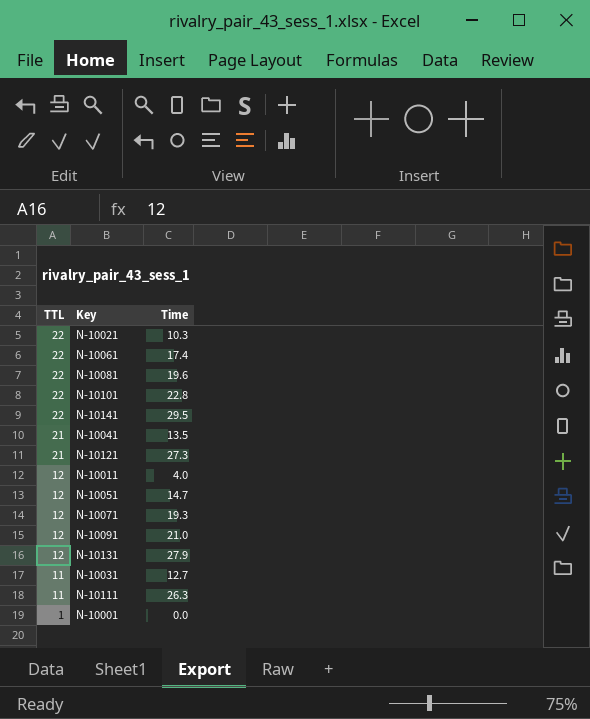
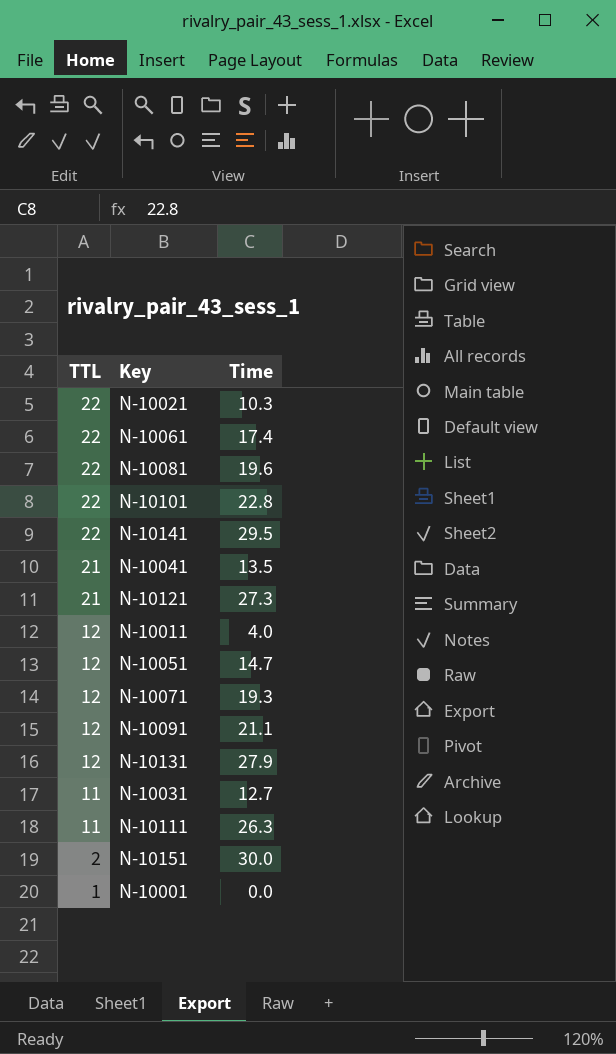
N-10091 | Time: 21.0 -> 21.1
row N-10151: none -> 2 | 30.0

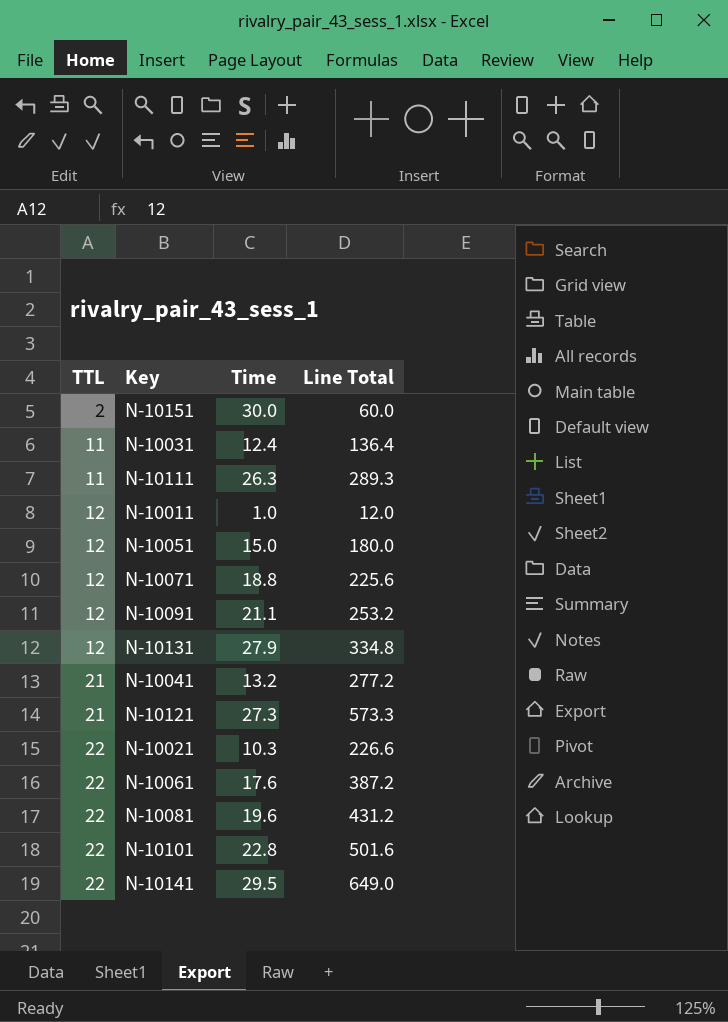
row order: TTL descending -> TTL ascending
column Line Total | formula: none -> [TTL] * [Time]
row N-10001: 1 | 0.0 -> none
N-10031 | Time: 12.7 -> 12.4
N-10011 | Time: 4.0 -> 1.0
N-10051 | Time: 14.7 -> 15.0
N-10071 | Time: 19.3 -> 18.8
N-10041 | Time: 13.5 -> 13.2
N-10061 | Time: 17.4 -> 17.6

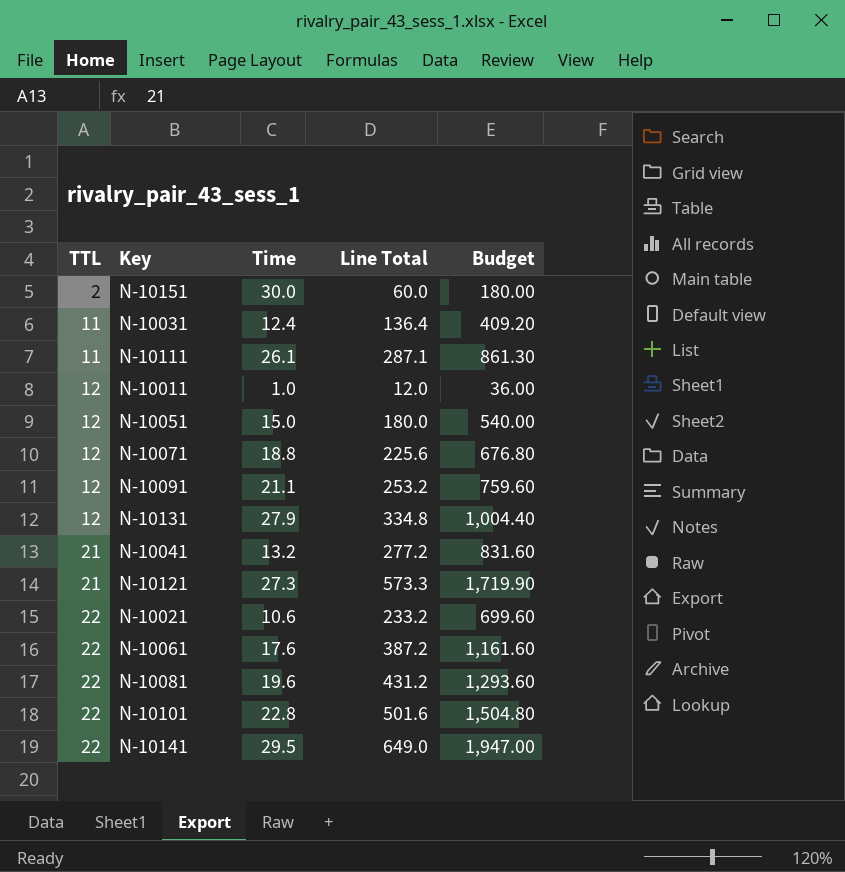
column Budget | formula: none -> [Line Total] * 3
N-10111 | Time: 26.3 -> 26.1
N-10111 | Line Total: 289.3 -> 287.1
N-10021 | Time: 10.3 -> 10.6
N-10021 | Line Total: 226.6 -> 233.2

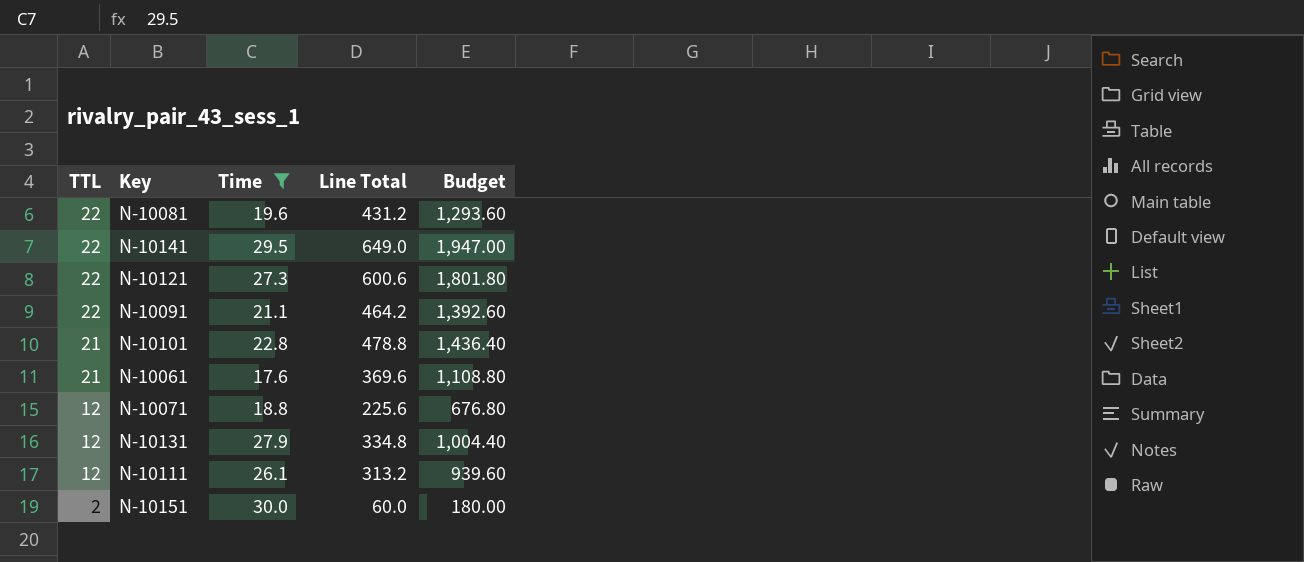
filter: none -> Time >= 17.6
row order: TTL ascending -> TTL descending
N-10121 | TTL: 21 -> 22
N-10121 | Line Total: 573.3 -> 600.6
N-10121 | Budget: 1,719.90 -> 1,801.80
N-10091 | TTL: 12 -> 22
N-10091 | Line Total: 253.2 -> 464.2
N-10091 | Budget: 759.60 -> 1,392.60
N-10101 | TTL: 22 -> 21
N-10101 | Line Total: 501.6 -> 478.8
N-10101 | Budget: 1,504.80 -> 1,436.40
N-10061 | TTL: 22 -> 21
N-10061 | Line Total: 387.2 -> 369.6
N-10061 | Budget: 1,161.60 -> 1,108.80
N-10111 | TTL: 11 -> 12
N-10111 | Line Total: 287.1 -> 313.2
N-10111 | Budget: 861.30 -> 939.60

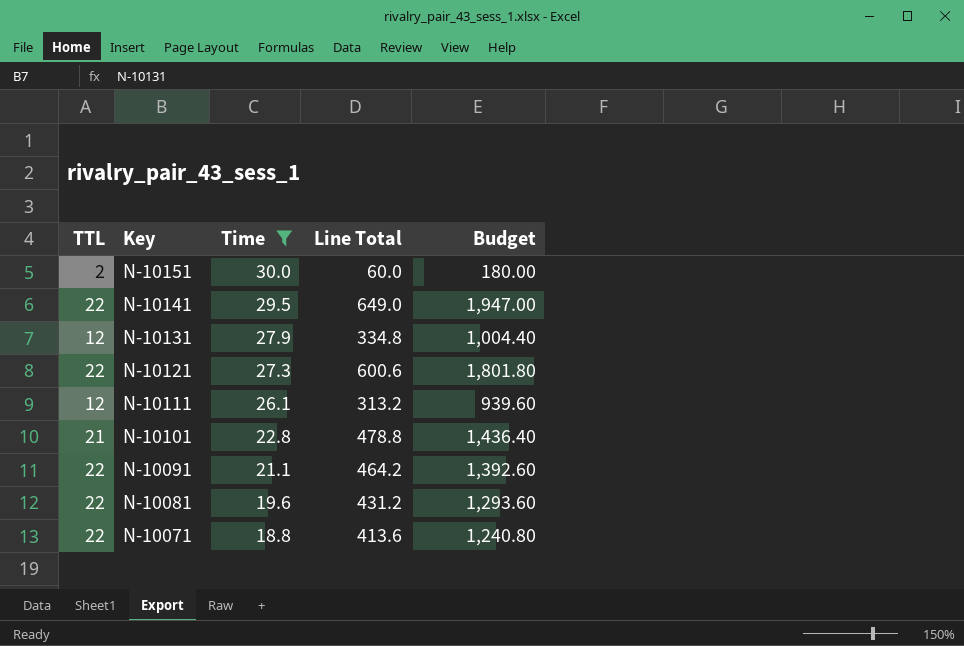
row order: TTL descending -> Key descending
row N-10061: 21 | 17.6 | 369.6 | 1,108.80 -> none
N-10071 | TTL: 12 -> 22
N-10071 | Line Total: 225.6 -> 413.6
N-10071 | Budget: 676.80 -> 1,240.80

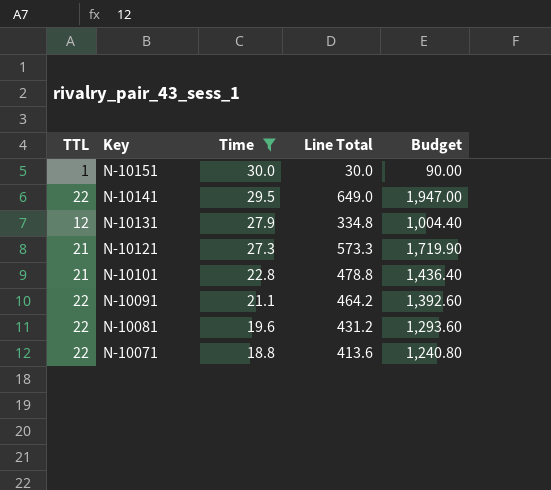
row N-10111: 12 | 26.1 | 313.2 | 939.60 -> none
N-10151 | TTL: 2 -> 1
N-10151 | Line Total: 60.0 -> 30.0
N-10151 | Budget: 180.00 -> 90.00
N-10121 | TTL: 22 -> 21
N-10121 | Line Total: 600.6 -> 573.3
N-10121 | Budget: 1,801.80 -> 1,719.90

